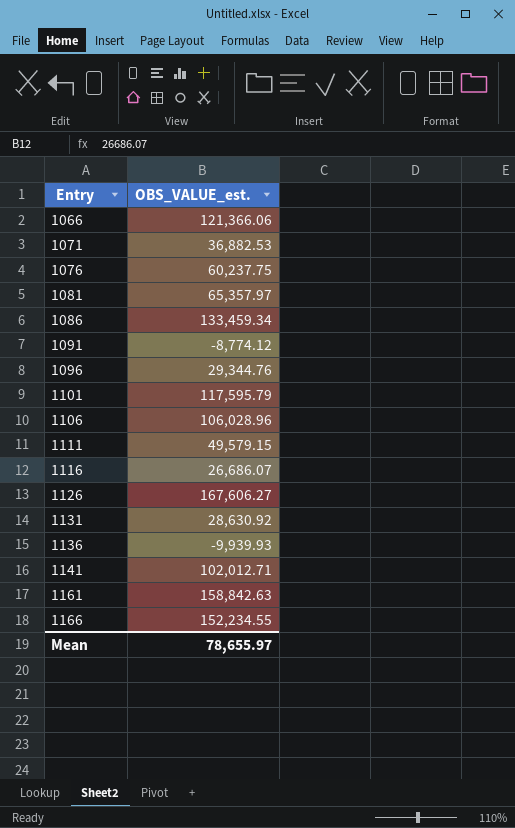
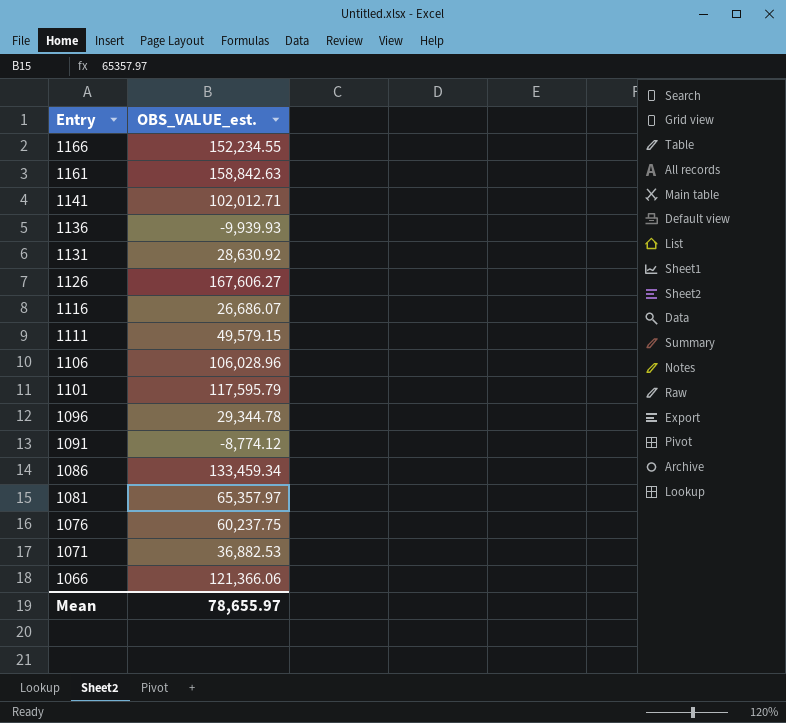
row order: Entry ascending -> Entry descending
1096 | OBS_VALUE_est.: 29,344.76 -> 29,344.78

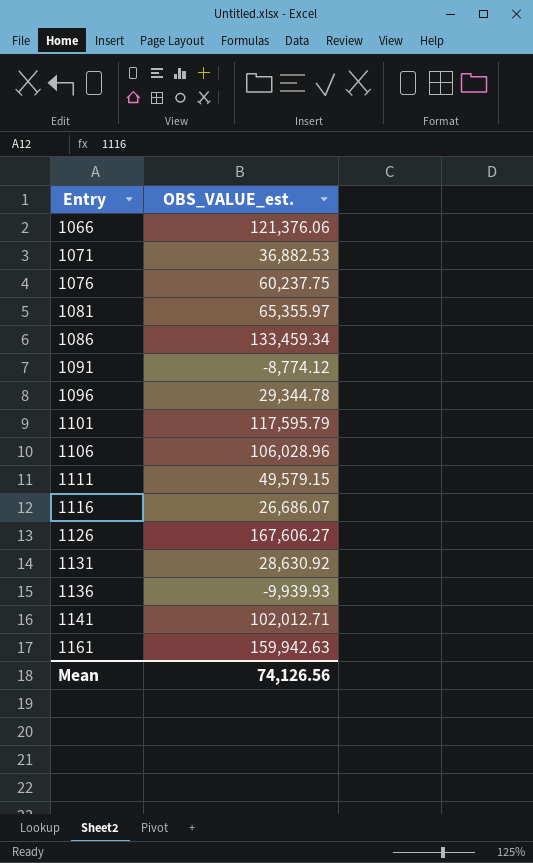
row order: Entry descending -> Entry ascending
row 1166: 152,234.55 -> none
1066 | OBS_VALUE_est.: 121,366.06 -> 121,376.06
1081 | OBS_VALUE_est.: 65,357.97 -> 65,355.97
1161 | OBS_VALUE_est.: 158,842.63 -> 159,942.63
Mean | OBS_VALUE_est.: 78,655.97 -> 74,126.56

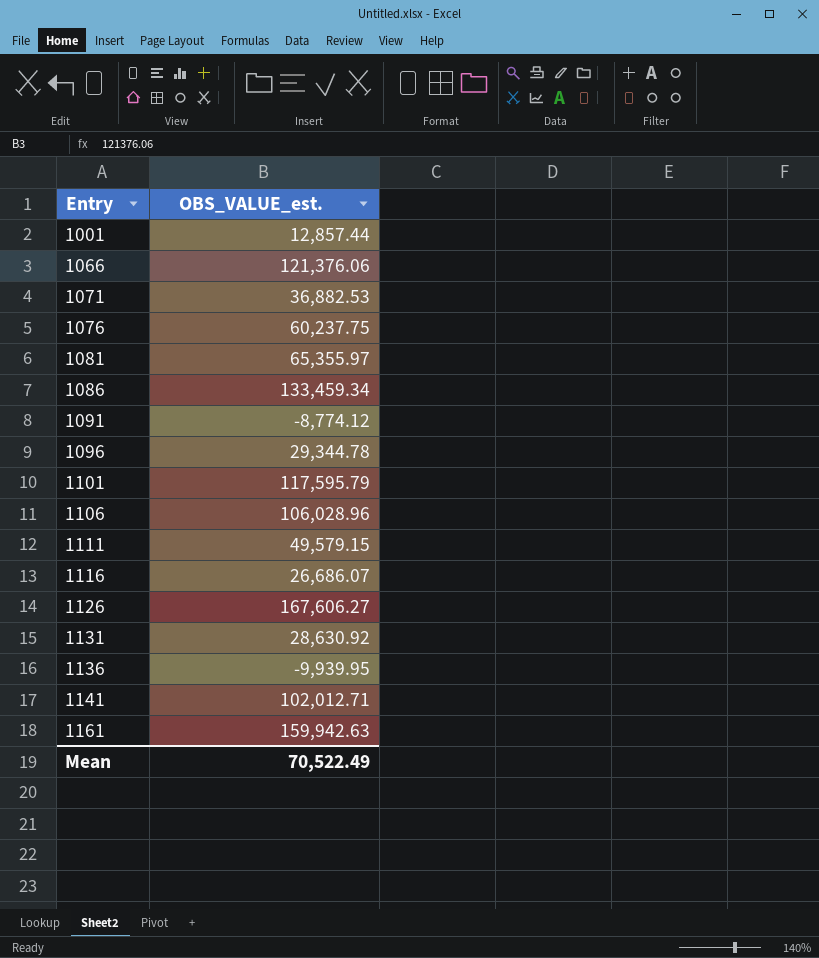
row 1001: none -> 12,857.44
1136 | OBS_VALUE_est.: -9,939.93 -> -9,939.95
Mean | OBS_VALUE_est.: 74,126.56 -> 70,522.49

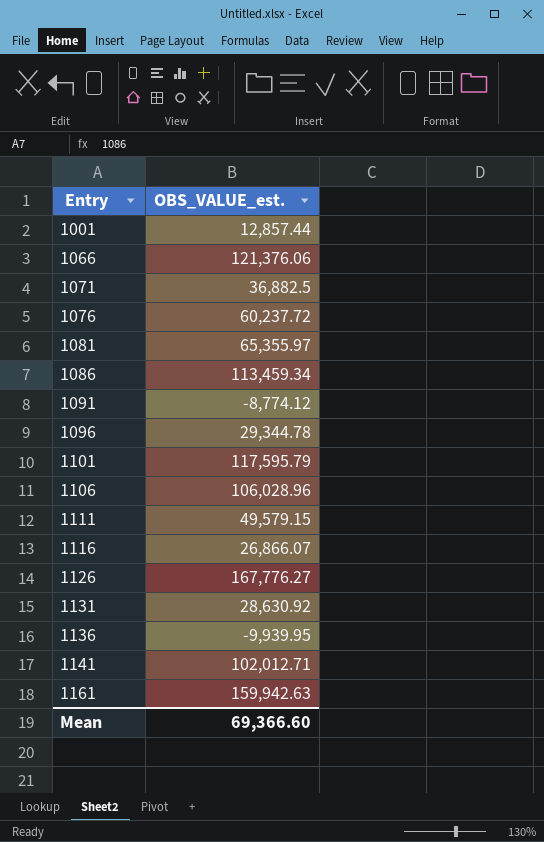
1071 | OBS_VALUE_est.: 36,882.53 -> 36,882.5
1076 | OBS_VALUE_est.: 60,237.75 -> 60,237.72
1086 | OBS_VALUE_est.: 133,459.34 -> 113,459.34
1116 | OBS_VALUE_est.: 26,686.07 -> 26,866.07
1126 | OBS_VALUE_est.: 167,606.27 -> 167,776.27
Mean | OBS_VALUE_est.: 70,522.49 -> 69,366.60

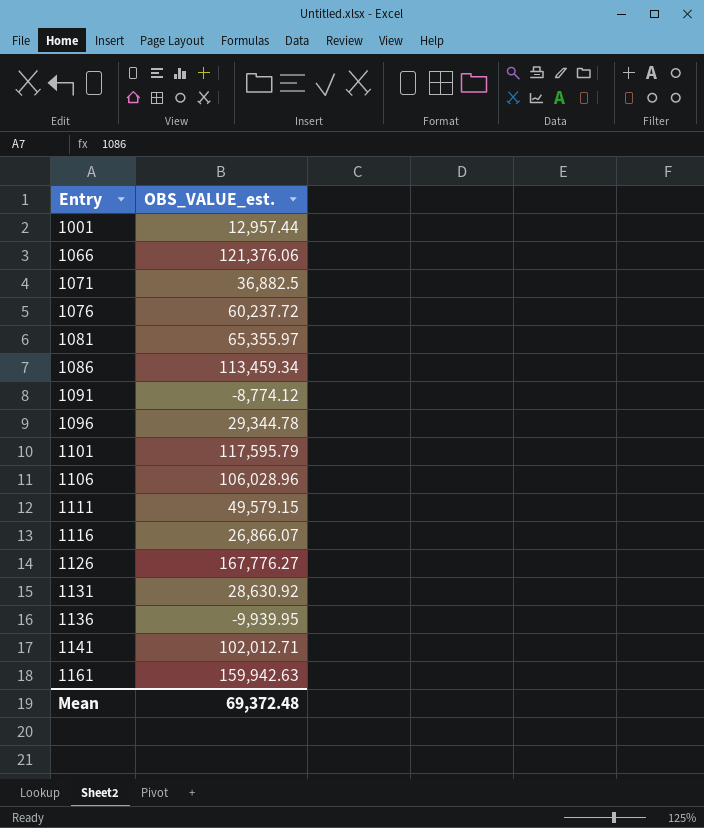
1001 | OBS_VALUE_est.: 12,857.44 -> 12,957.44
Mean | OBS_VALUE_est.: 69,366.60 -> 69,372.48

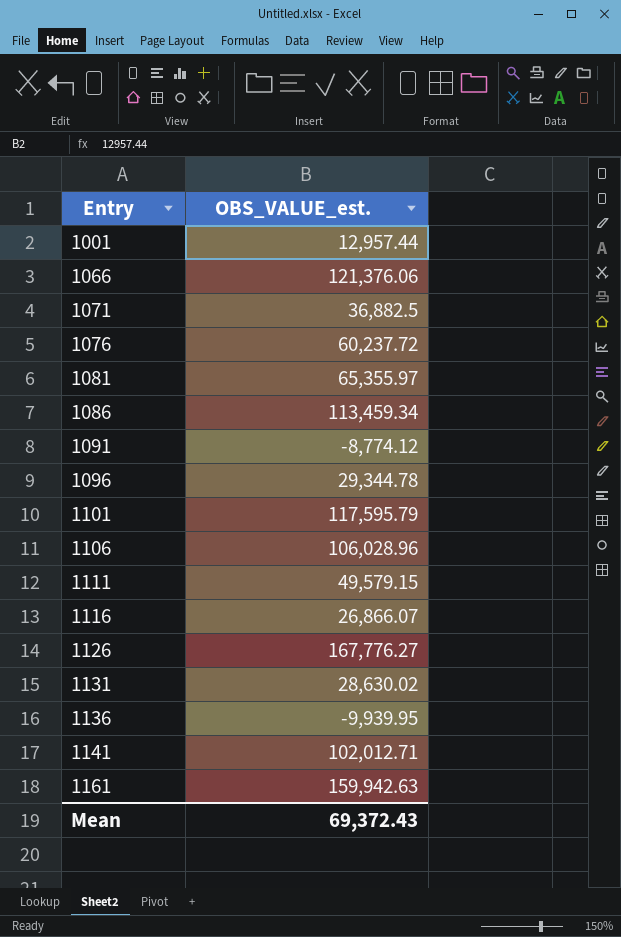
1131 | OBS_VALUE_est.: 28,630.92 -> 28,630.02
Mean | OBS_VALUE_est.: 69,372.48 -> 69,372.43

